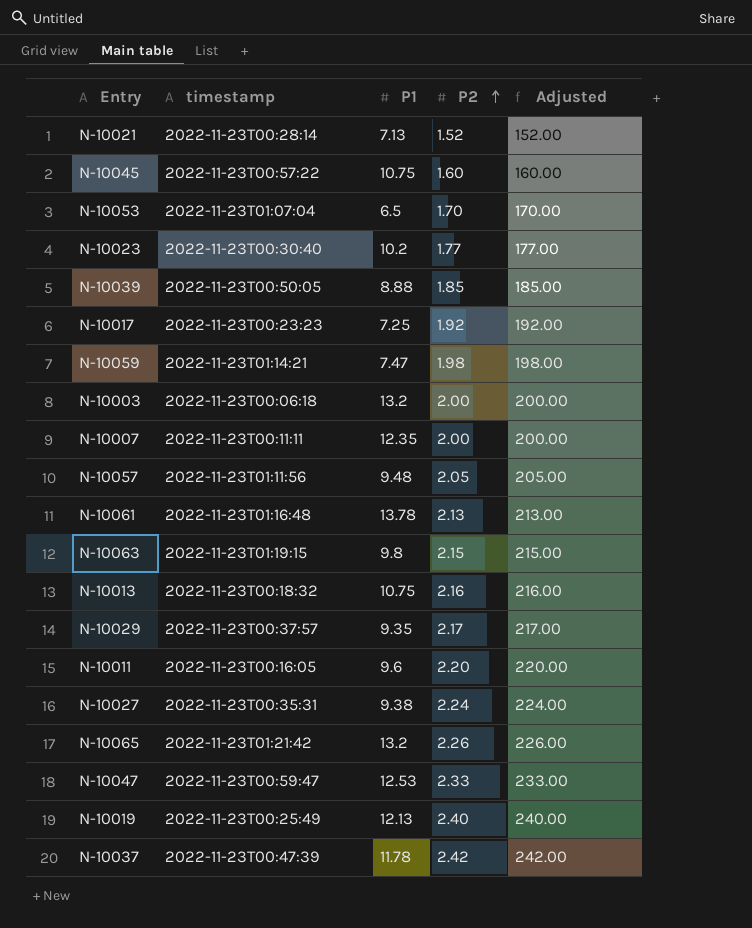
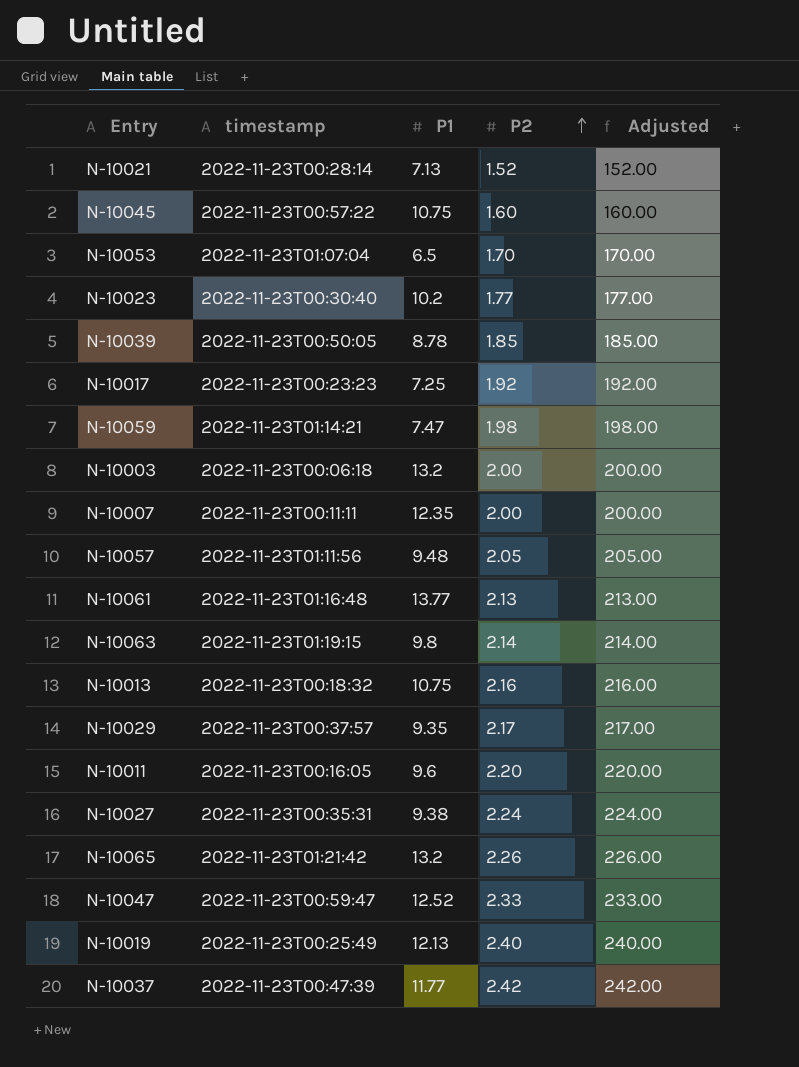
N-10039 | P1: 8.88 -> 8.78
N-10061 | P1: 13.78 -> 13.77
N-10063 | P2: 2.15 -> 2.14
N-10063 | Adjusted: 215.00 -> 214.00
N-10047 | P1: 12.53 -> 12.52
N-10037 | P1: 11.78 -> 11.77

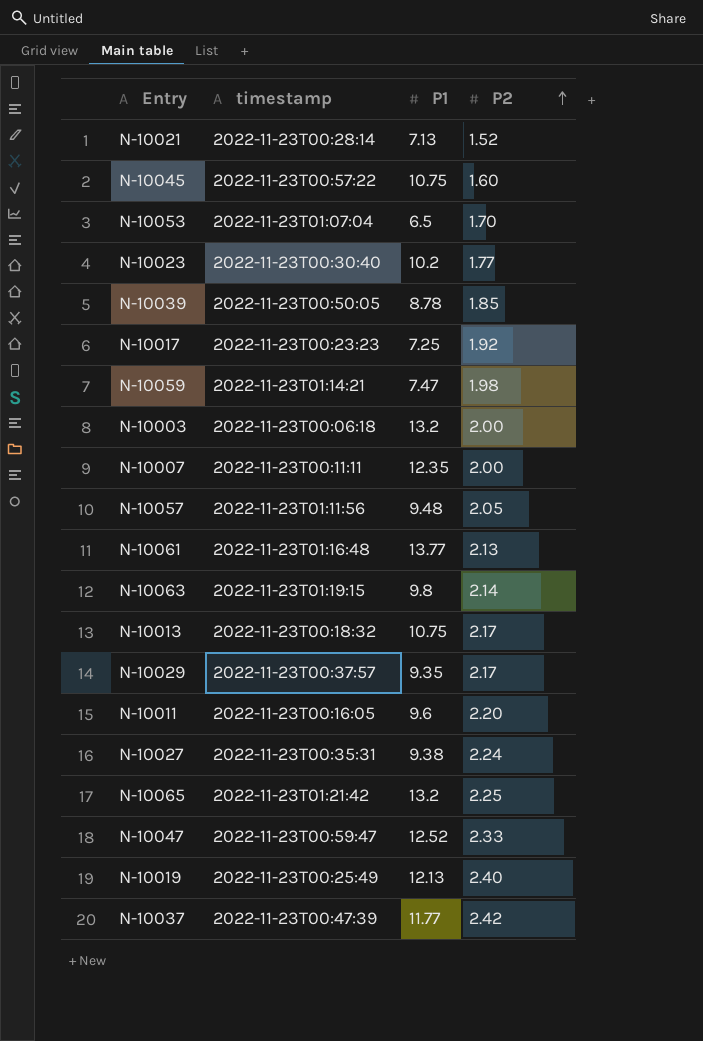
column Adjusted | formula: [P2] * 100 -> none
N-10013 | P2: 2.16 -> 2.17
N-10065 | P2: 2.26 -> 2.25

